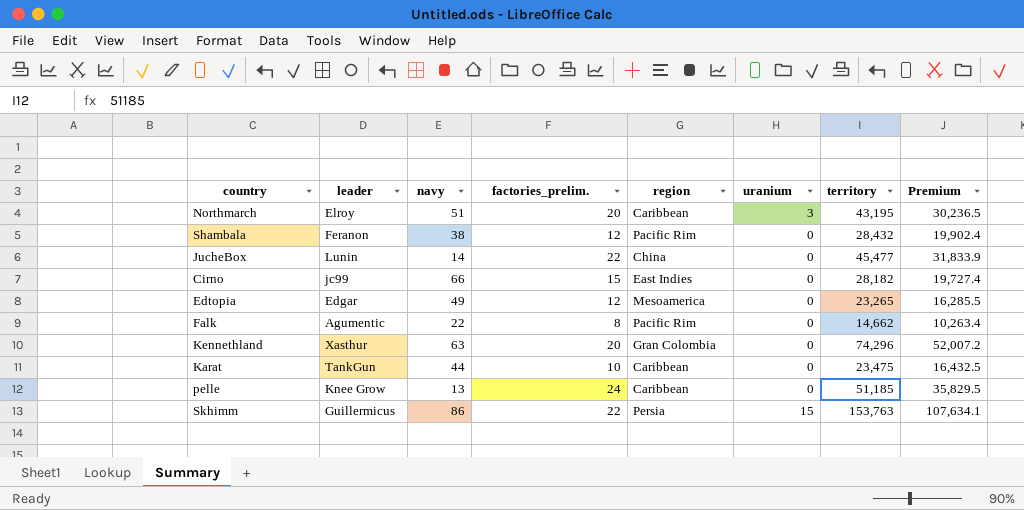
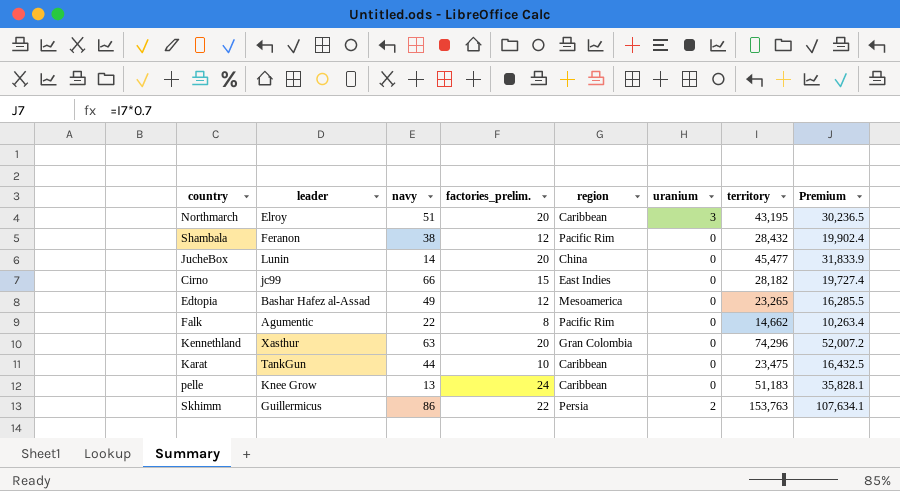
JucheBox | factories_prelim.: 22 -> 20
Edtopia | leader: Edgar -> Bashar Hafez al-Assad
pelle | territory: 51,185 -> 51,183
pelle | Premium: 35,829.5 -> 35,828.1
Skhimm | uranium: 15 -> 2

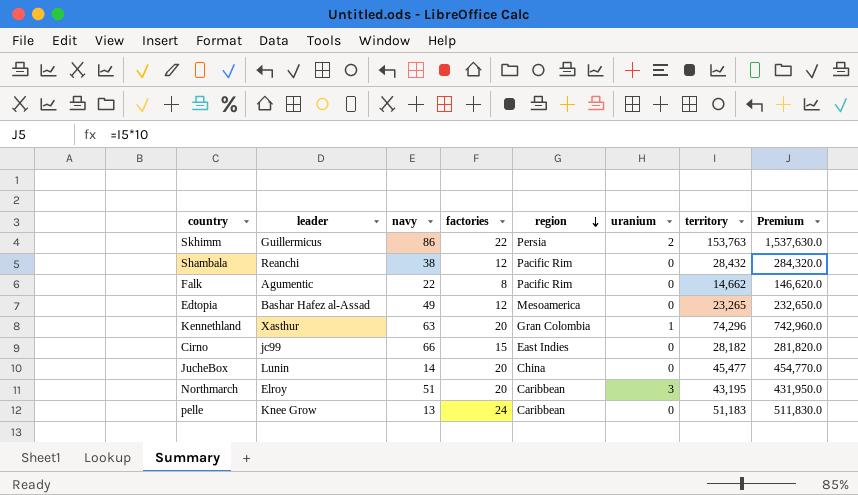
row order: none -> region descending
column name: factories_prelim. -> factories
column Premium | formula: [territory] * 0.7 -> [territory] * 10
row Karat: TankGun | 44 | 10 | Caribbean | 0 | 23,475 | 16,432.5 -> none
Shambala | leader: Feranon -> Reanchi
Kennethland | uranium: 0 -> 1

